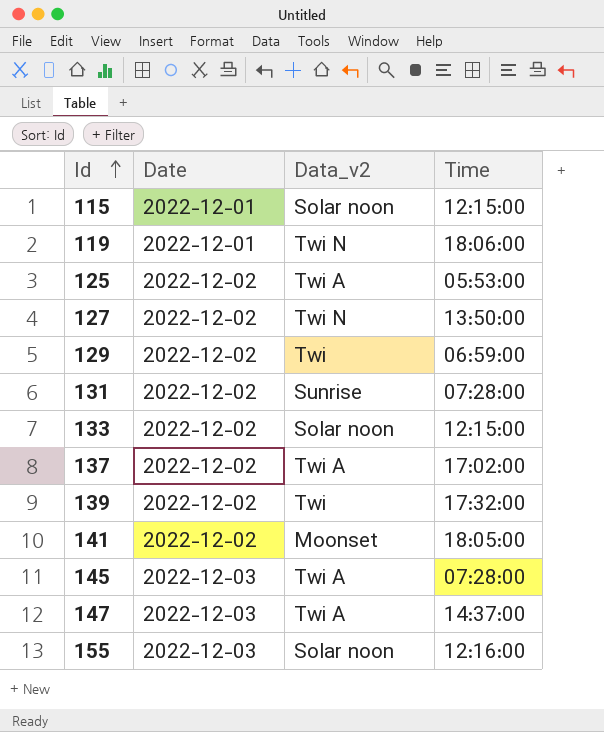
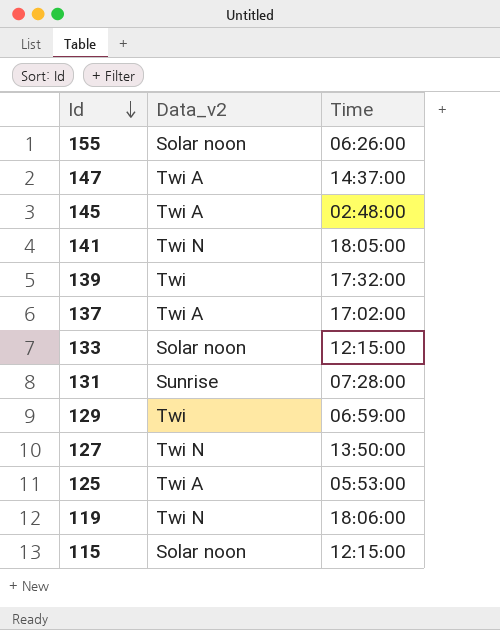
row order: Id ascending -> Id descending
column Date | position: 2 -> none
155 | Time: 12:16:00 -> 06:26:00
145 | Time: 07:28:00 -> 02:48:00
141 | Data_v2: Moonset -> Twi N

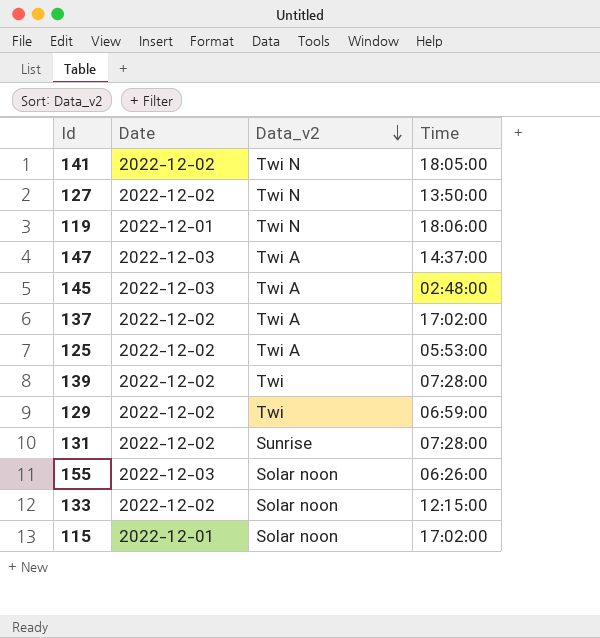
row order: Id descending -> Data_v2 descending
column Date | position: none -> 2
139 | Time: 17:32:00 -> 07:28:00
115 | Time: 12:15:00 -> 17:02:00

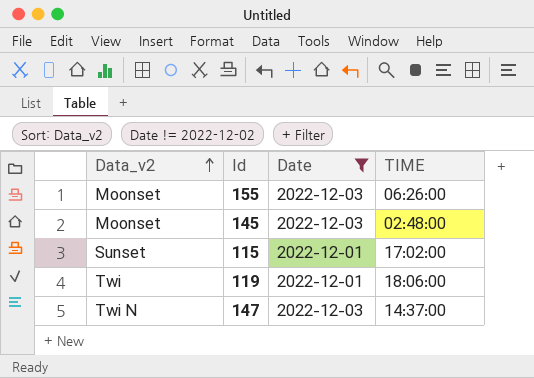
filter: none -> Date != 2022-12-02
row order: Data_v2 descending -> Data_v2 ascending
column Data_v2 | position: 3 -> 1
column name: Time -> TIME
155 | Data_v2: Solar noon -> Moonset
145 | Data_v2: Twi A -> Moonset
115 | Data_v2: Solar noon -> Sunset
119 | Data_v2: Twi N -> Twi
147 | Data_v2: Twi A -> Twi N

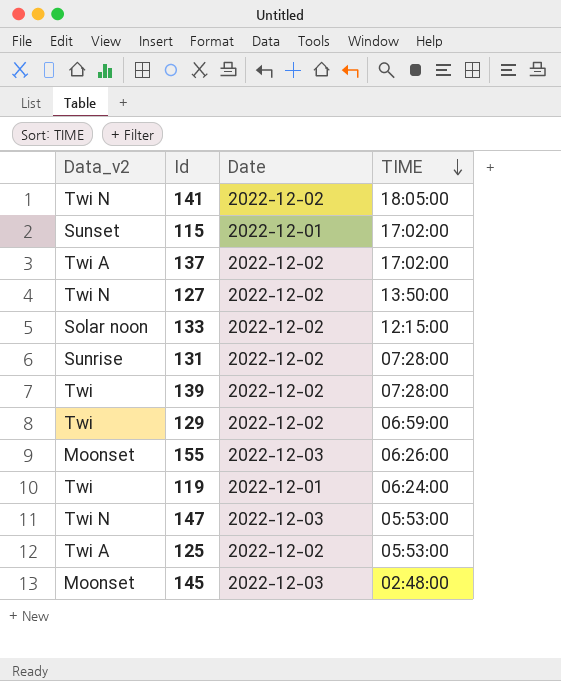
filter: Date != 2022-12-02 -> none
row order: Data_v2 ascending -> TIME descending
119 | TIME: 18:06:00 -> 06:24:00
147 | TIME: 14:37:00 -> 05:53:00

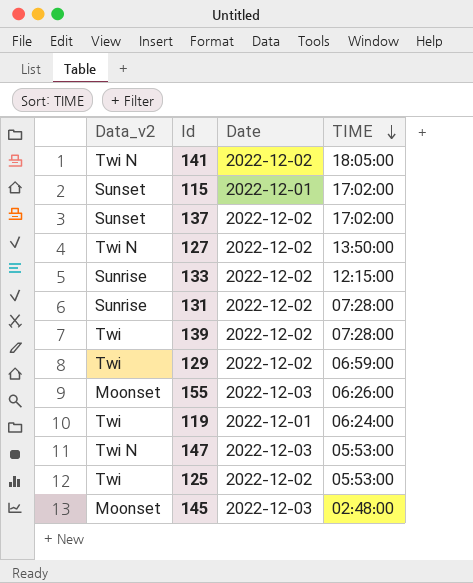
137 | Data_v2: Twi A -> Sunset
133 | Data_v2: Solar noon -> Sunrise
125 | Data_v2: Twi A -> Twi

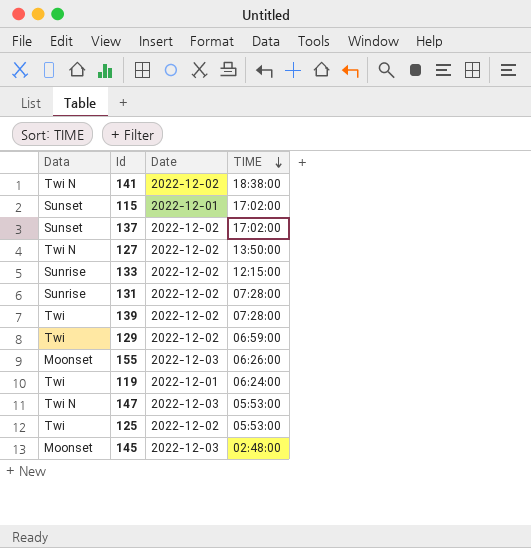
column name: Data_v2 -> Data
141 | TIME: 18:05:00 -> 18:38:00

